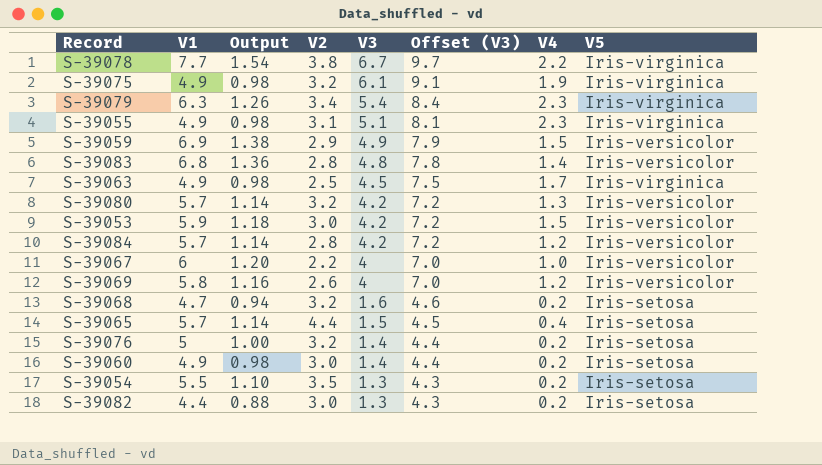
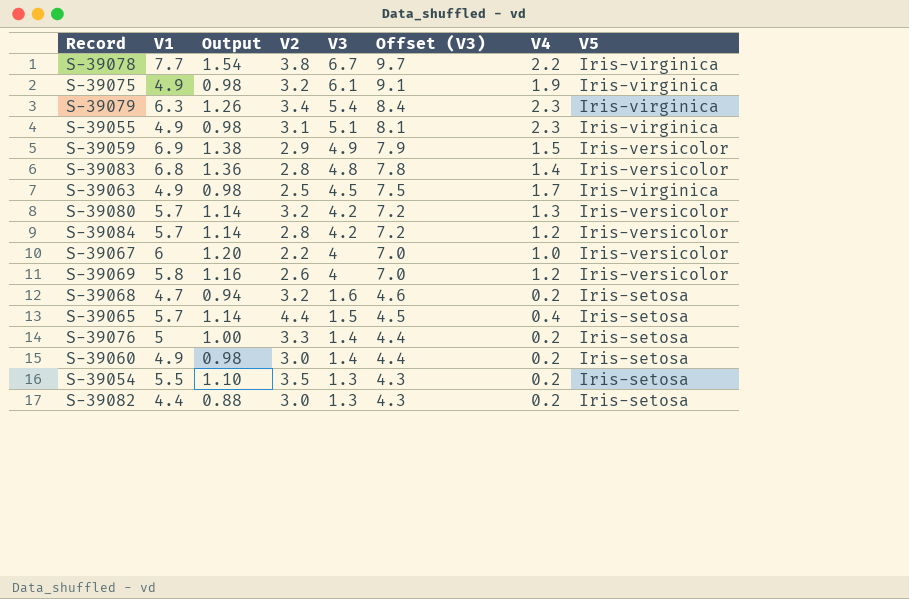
row S-39053: 5.9 | 1.18 | 3.0 | 4.2 | 7.2 | 1.5 | Iris-versicolor -> none
S-39076 | V2: 3.2 -> 3.3

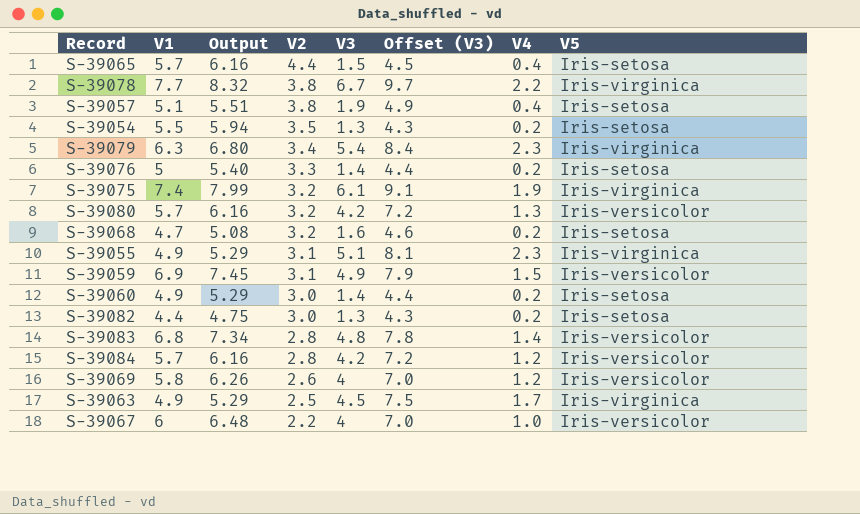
row order: V3 descending -> V2 descending
column Output | formula: [V1] * 0.2 -> [V1] * 1.08
row S-39057: none -> 5.1 | 5.51 | 3.8 | 1.9 | 4.9 | 0.4 | Iris-setosa
S-39075 | V1: 4.9 -> 7.4
S-39059 | V2: 2.9 -> 3.1

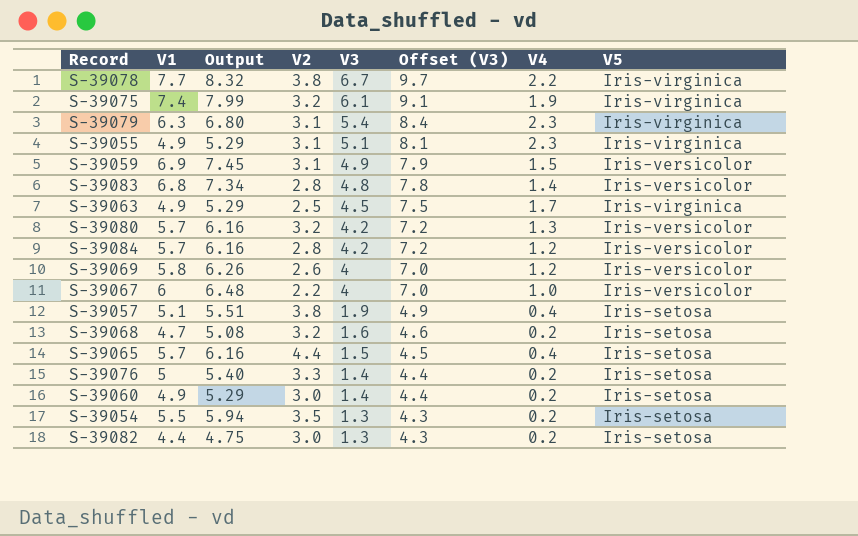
row order: V2 descending -> V3 descending
S-39079 | V2: 3.4 -> 3.1

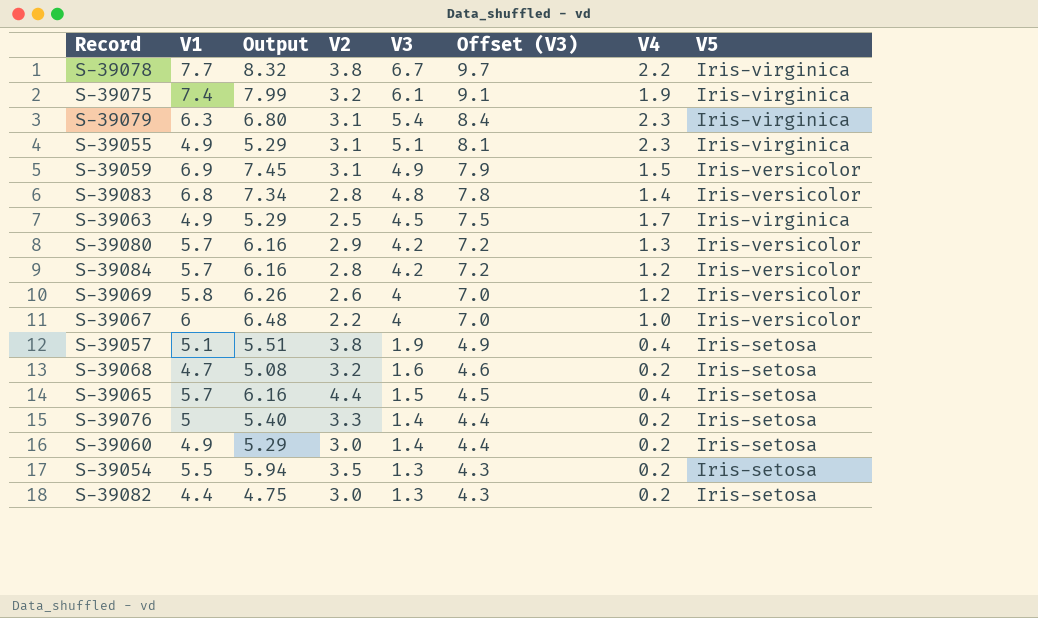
S-39080 | V2: 3.2 -> 2.9

